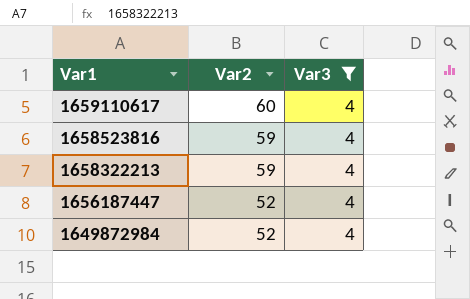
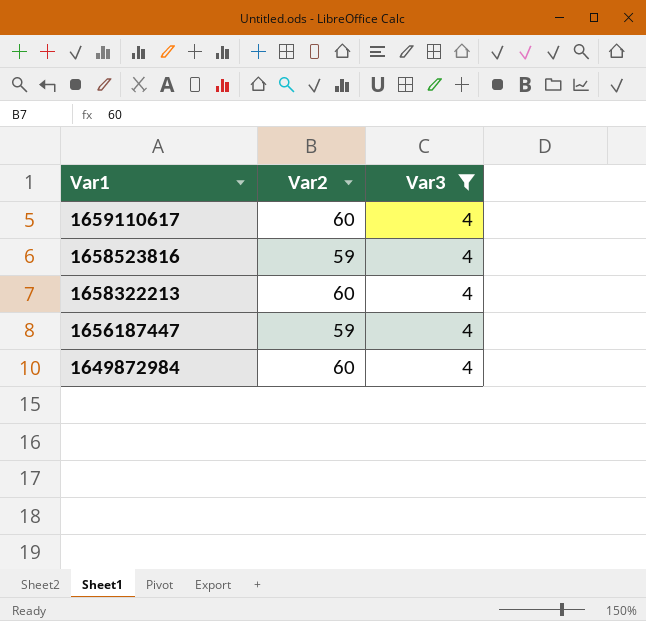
1658322213 | Var2: 59 -> 60
1656187447 | Var2: 52 -> 59
1649872984 | Var2: 52 -> 60

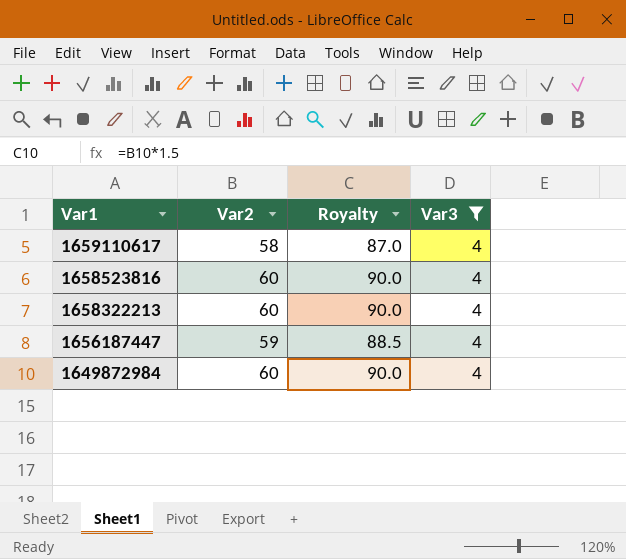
column Royalty | formula: none -> [Var2] * 1.5
1659110617 | Var2: 60 -> 58
1658523816 | Var2: 59 -> 60

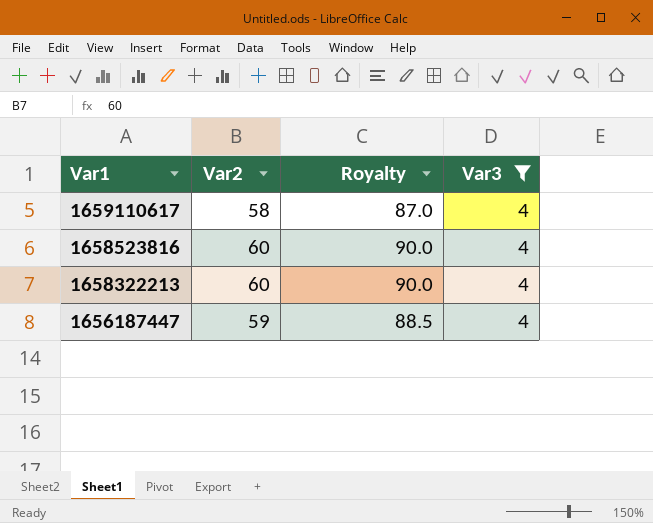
row 1649872984: 60 | 90.0 | 4 -> none

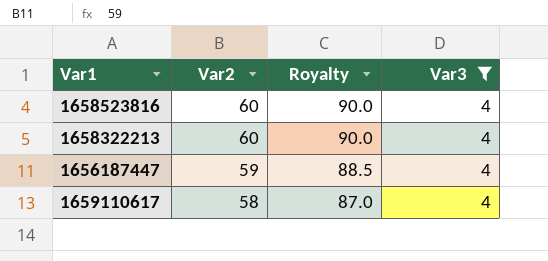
row order: Var1 descending -> Var2 descending

